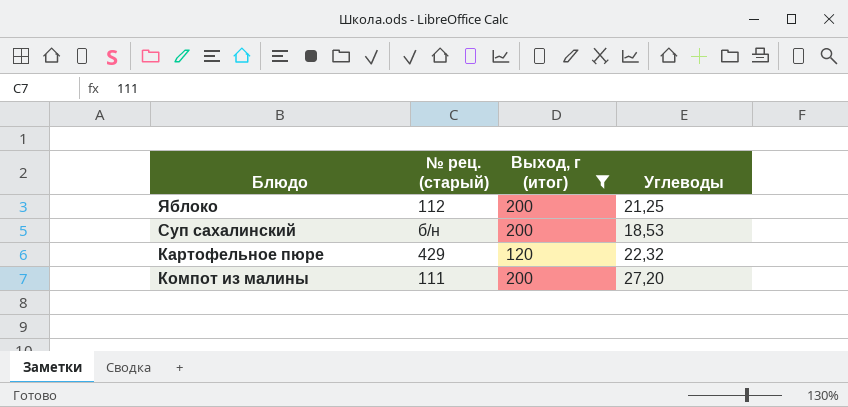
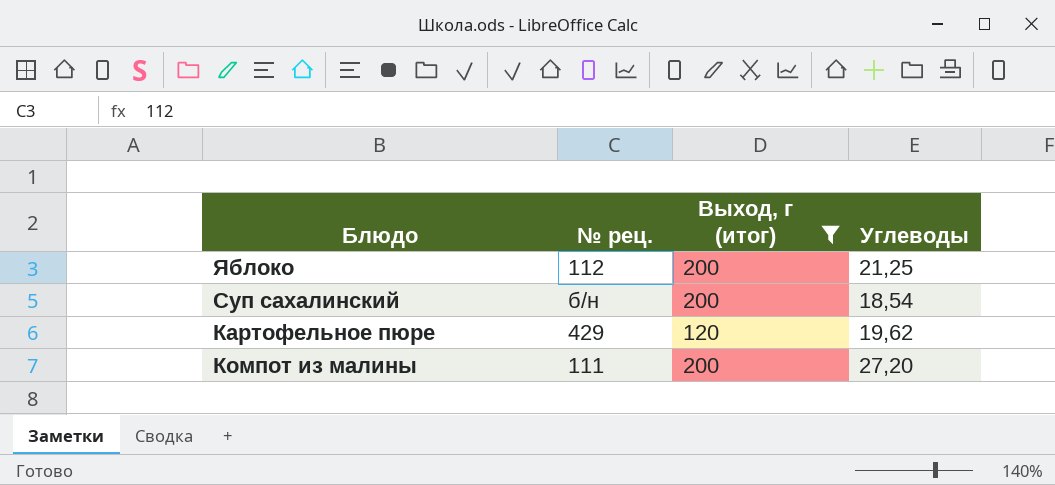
column name: № рец. (старый) -> № рец.
Суп сахалинский | Углеводы: 18,53 -> 18,54
Картофельное пюре | Углеводы: 22,32 -> 19,62

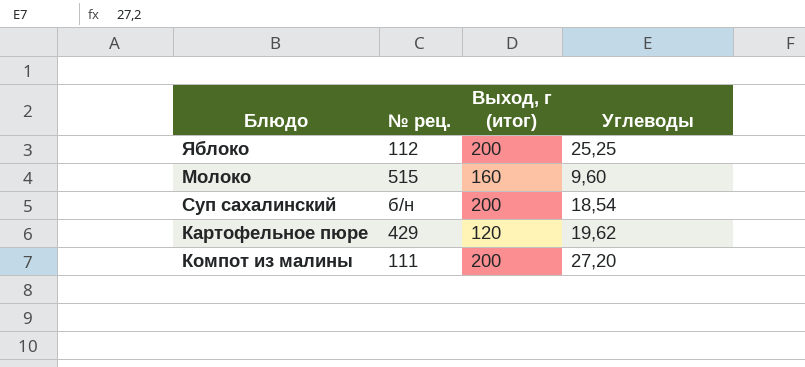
filter: Выход, г (итог) != 160 -> none
Яблоко | Углеводы: 21,25 -> 25,25

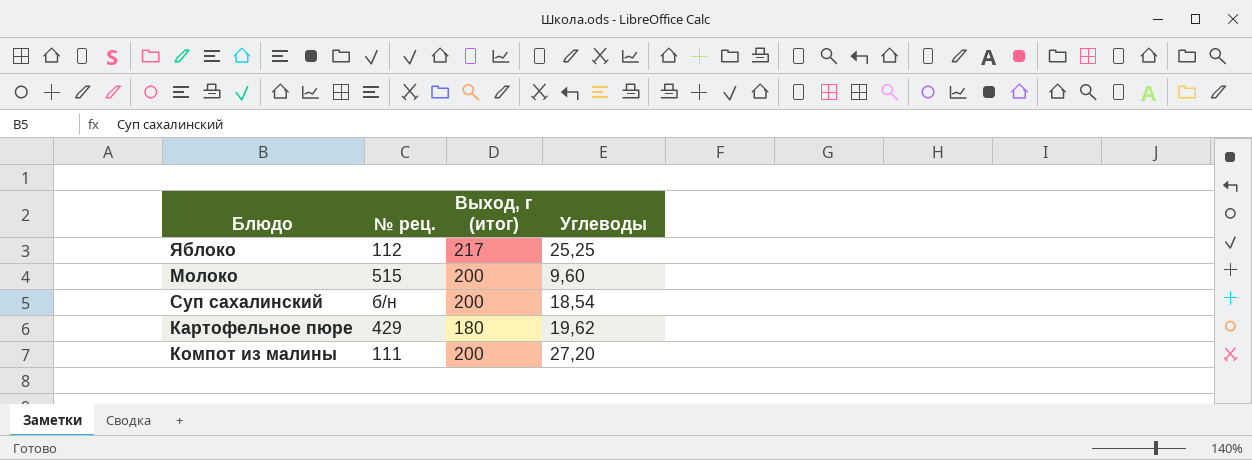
Яблоко | Выход, г (итог): 200 -> 217
Молоко | Выход, г (итог): 160 -> 200
Картофельное пюре | Выход, г (итог): 120 -> 180

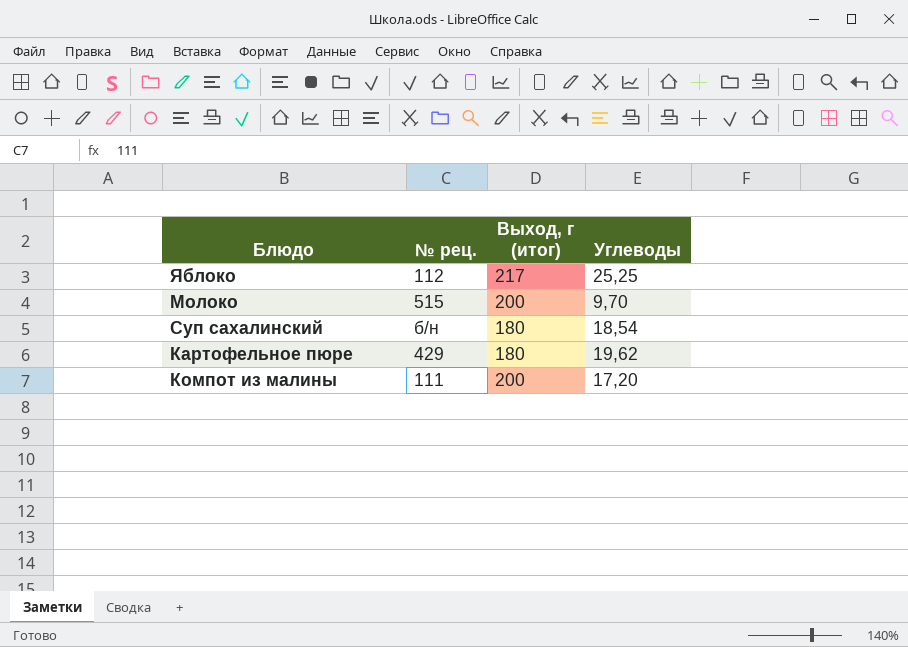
Молоко | Углеводы: 9,60 -> 9,70
Суп сахалинский | Выход, г (итог): 200 -> 180
Компот из малины | Углеводы: 27,20 -> 17,20

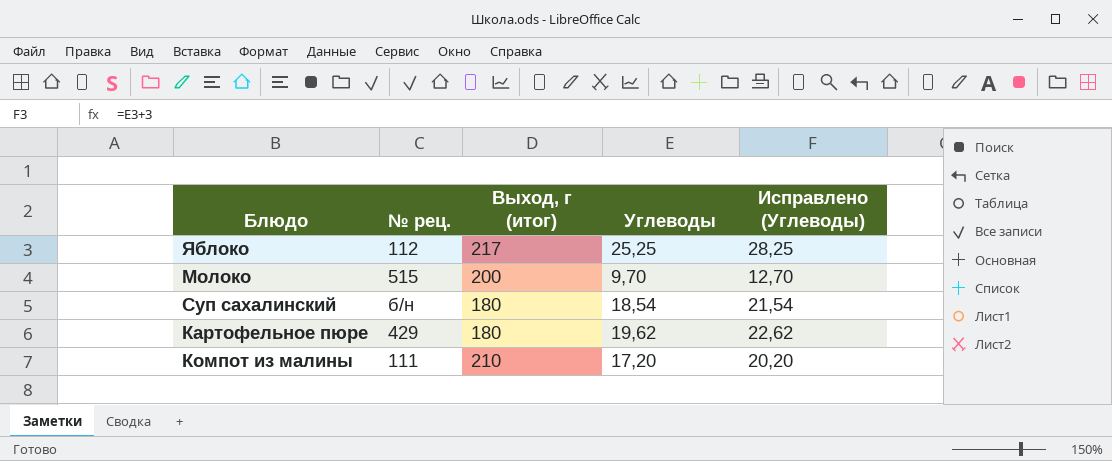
column Исправлено (Углеводы) | formula: none -> [Углеводы] + 3
Компот из малины | Выход, г (итог): 200 -> 210

